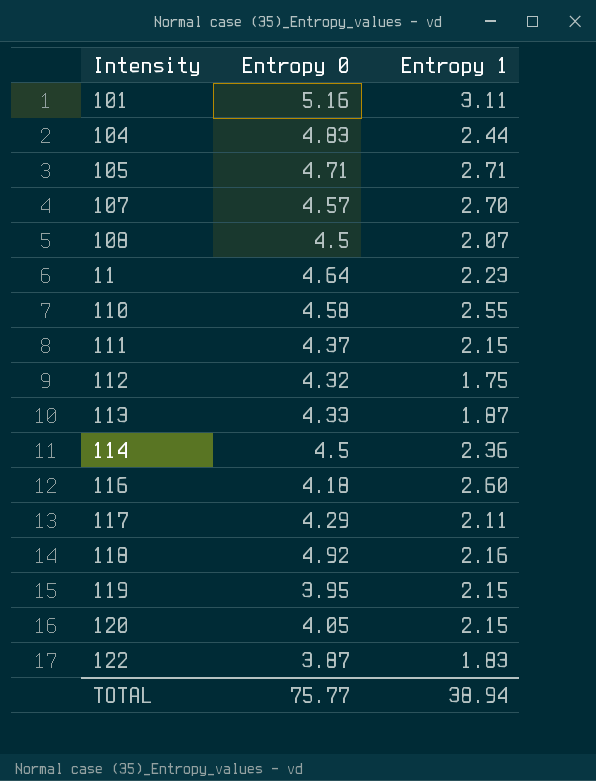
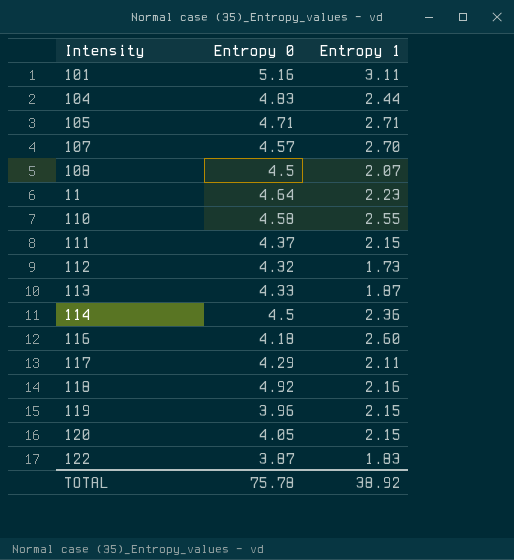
112 | Entropy 1: 1.75 -> 1.73
119 | Entropy 0: 3.95 -> 3.96
TOTAL | Entropy 0: 75.77 -> 75.78
TOTAL | Entropy 1: 38.94 -> 38.92

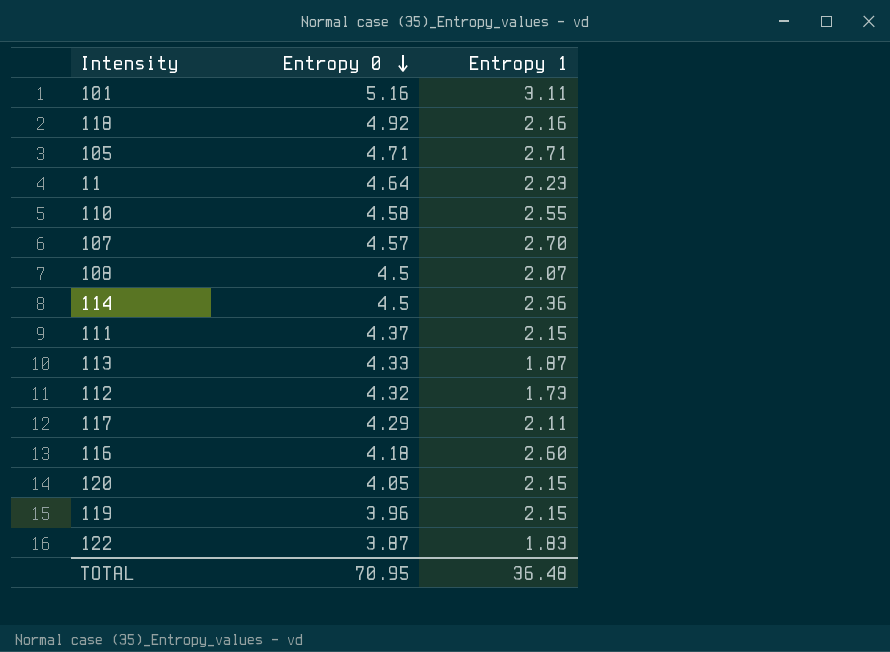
row order: none -> Entropy 0 descending
row 104: 4.83 | 2.44 -> none
TOTAL | Entropy 0: 75.78 -> 70.95
TOTAL | Entropy 1: 38.92 -> 36.48

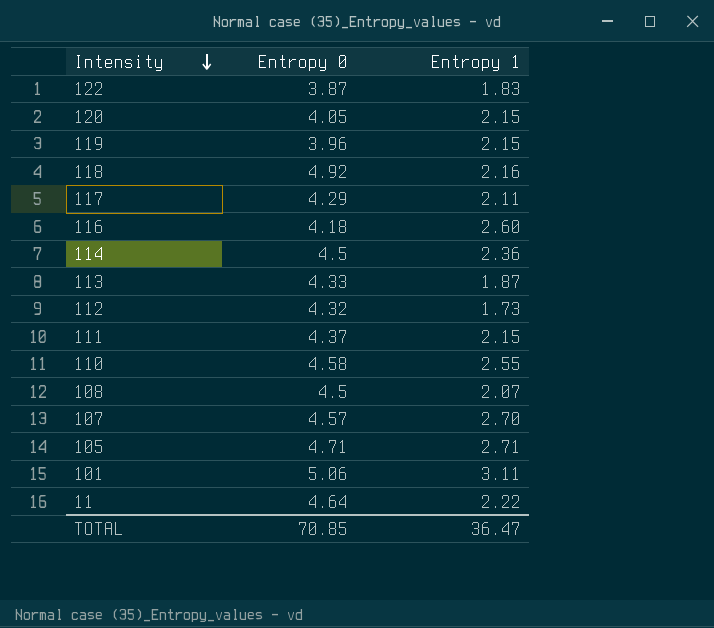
row order: Entropy 0 descending -> Intensity descending
101 | Entropy 0: 5.16 -> 5.06
11 | Entropy 1: 2.23 -> 2.22
TOTAL | Entropy 0: 70.95 -> 70.85
TOTAL | Entropy 1: 36.48 -> 36.47

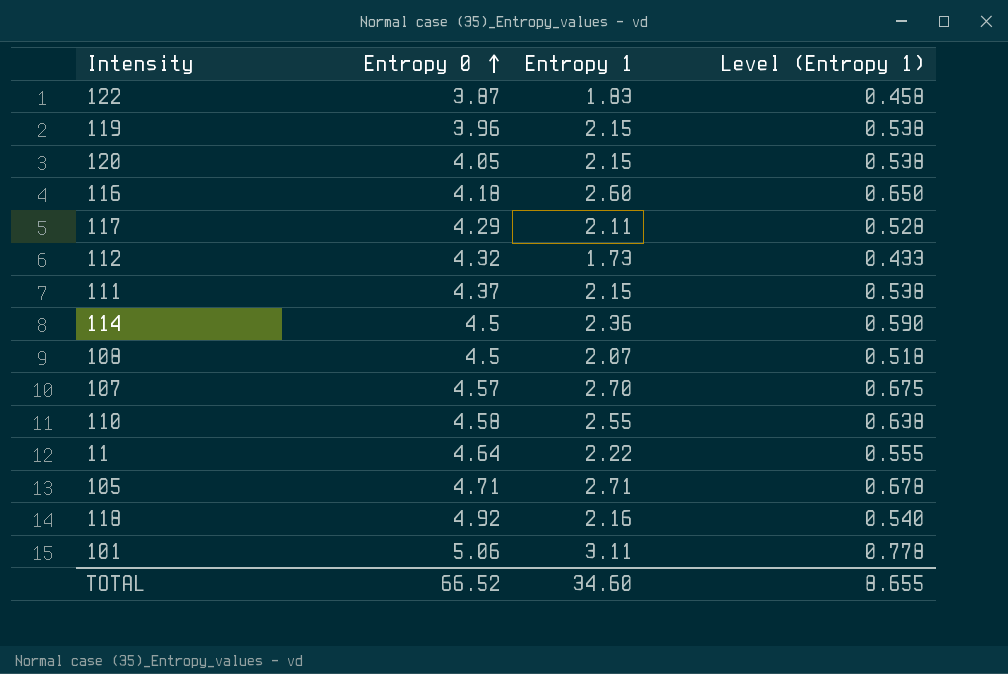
row order: Intensity descending -> Entropy 0 ascending
column Level (Entropy 1) | formula: none -> [Entropy 1] * 0.25
row 113: 4.33 | 1.87 -> none
TOTAL | Entropy 0: 70.85 -> 66.52
TOTAL | Entropy 1: 36.47 -> 34.60

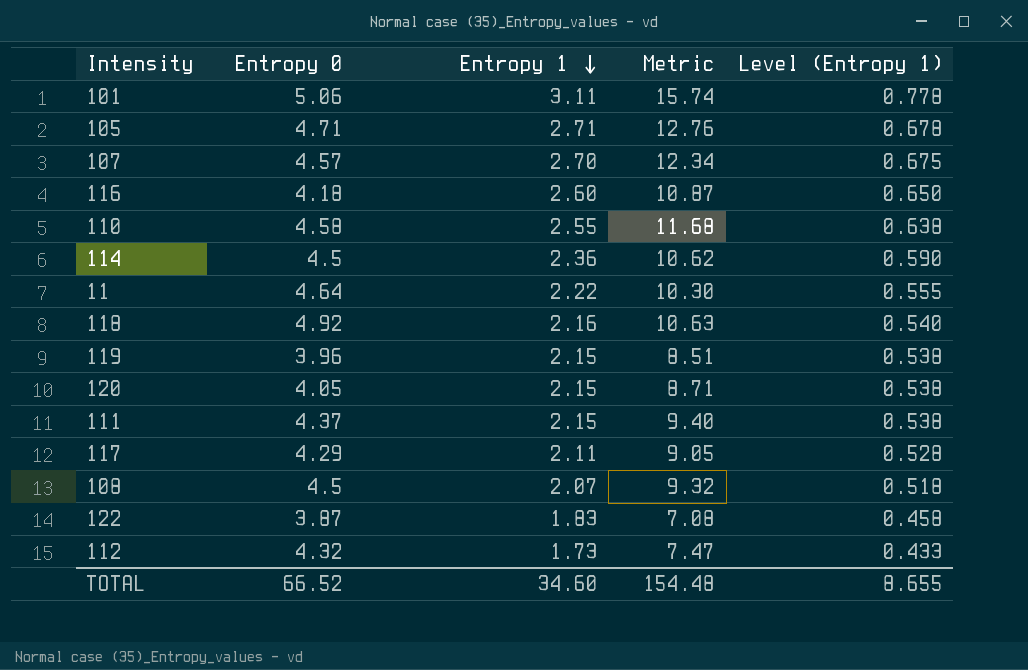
row order: Entropy 0 ascending -> Entropy 1 descending
column Metric | formula: none -> [Entropy 0] * [Entropy 1]

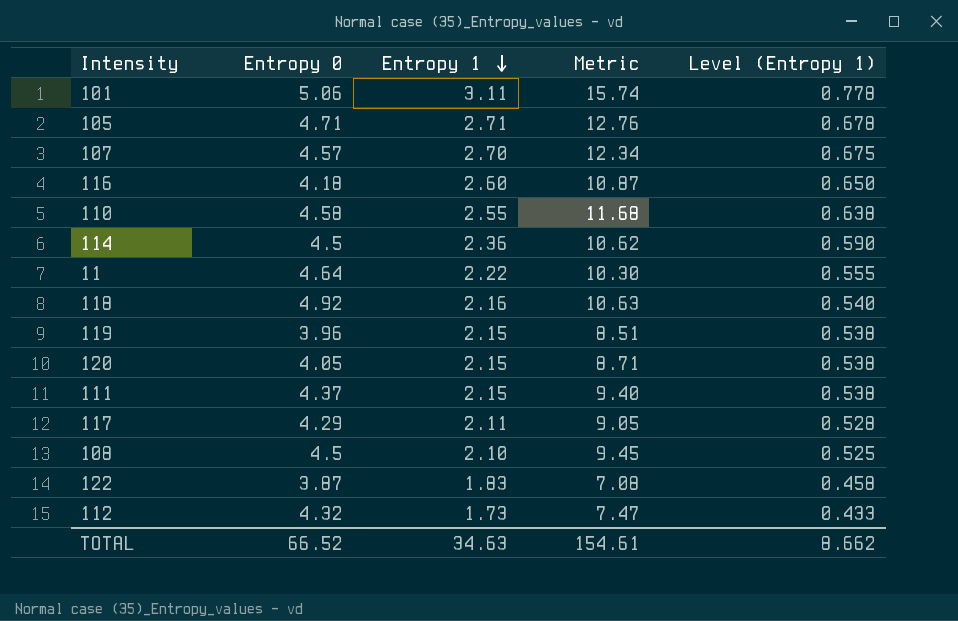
108 | Entropy 1: 2.07 -> 2.10
108 | Metric: 9.32 -> 9.45
108 | Level (Entropy 1): 0.518 -> 0.525
TOTAL | Entropy 1: 34.60 -> 34.63
TOTAL | Metric: 154.48 -> 154.61
TOTAL | Level (Entropy 1): 8.655 -> 8.662

